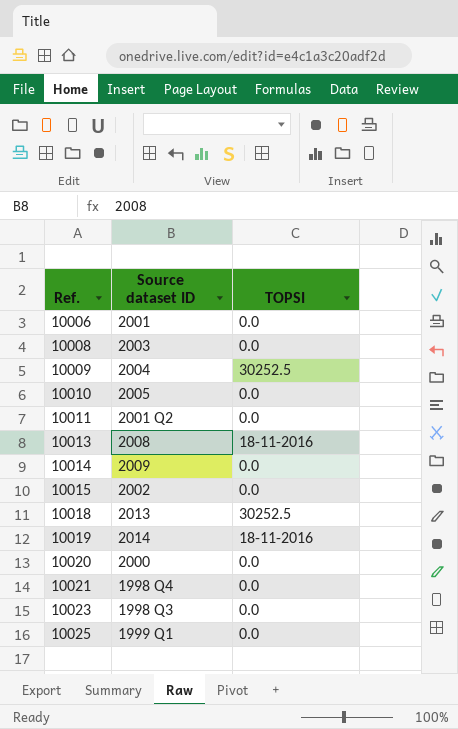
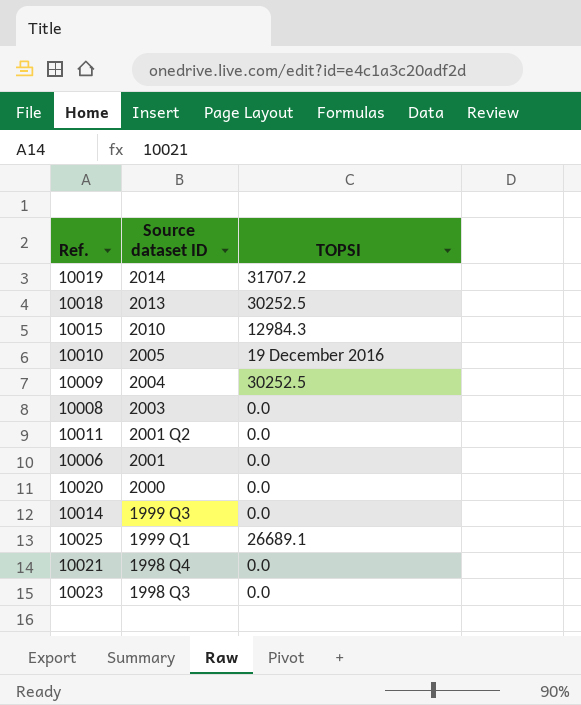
row order: Ref. ascending -> Source dataset ID descending
row 10013: 2008 | 18-11-2016 -> none
10019 | TOPSI: 18-11-2016 -> 31707.2
10015 | Source dataset ID: 2002 -> 2010
10015 | TOPSI: 0.0 -> 12984.3
10010 | TOPSI: 0.0 -> 19 December 2016
10014 | Source dataset ID: 2009 -> 1999 Q3
10025 | TOPSI: 0.0 -> 26689.1

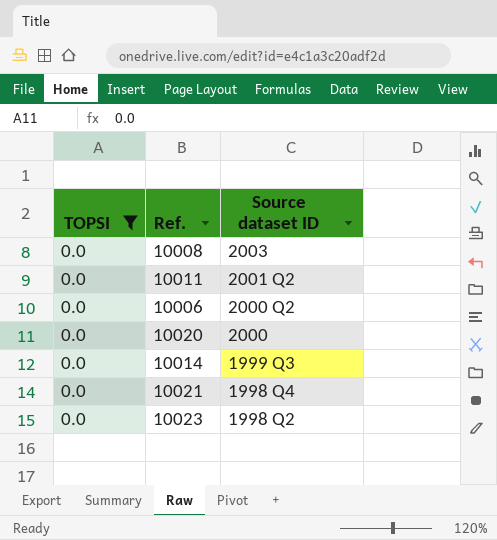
filter: none -> TOPSI = 0.0
column TOPSI | position: 3 -> 1
10006 | Source dataset ID: 2001 -> 2000 Q2
10023 | Source dataset ID: 1998 Q3 -> 1998 Q2

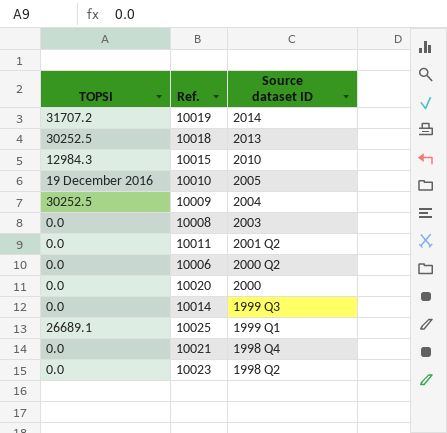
filter: TOPSI = 0.0 -> none

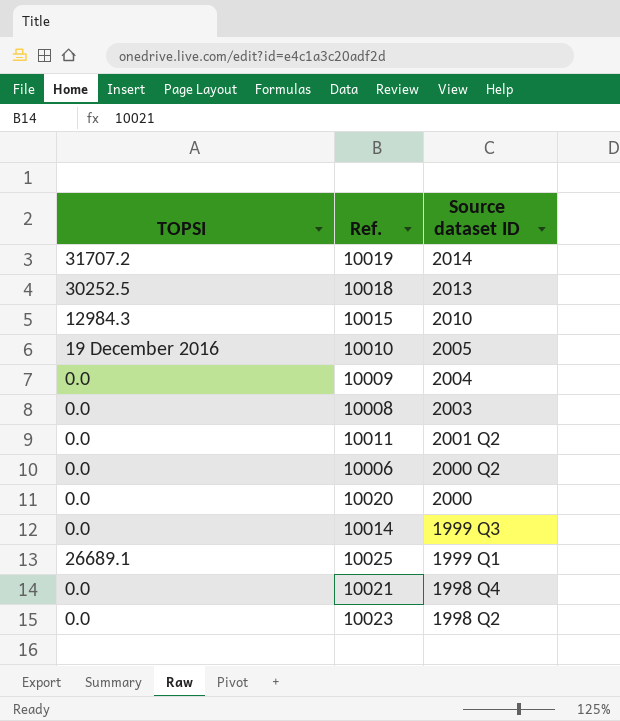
10009 | TOPSI: 30252.5 -> 0.0

